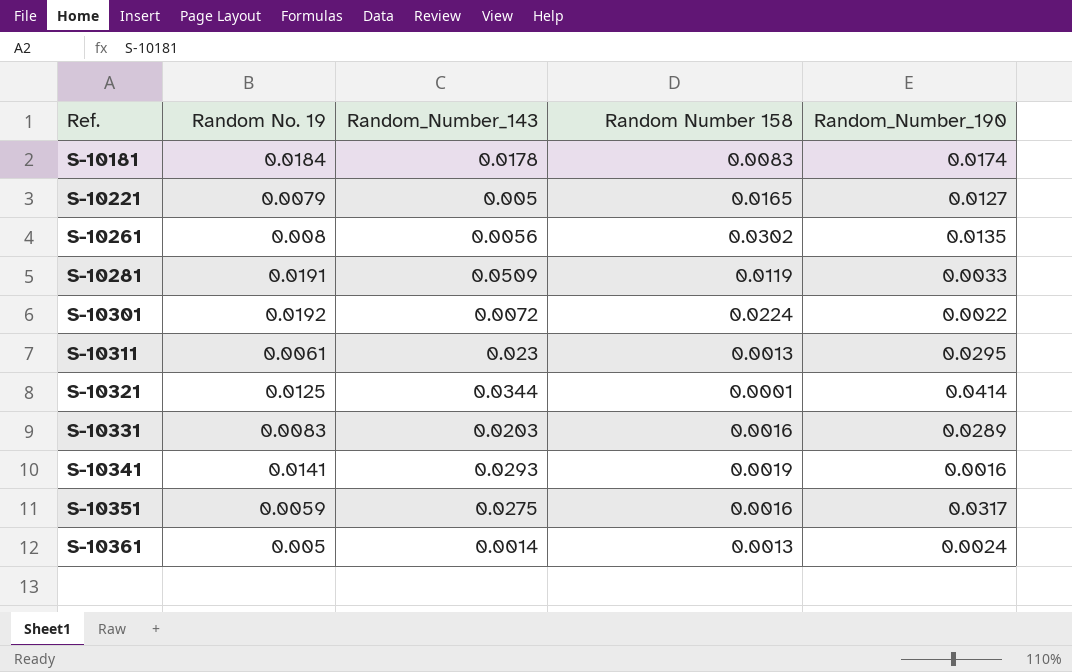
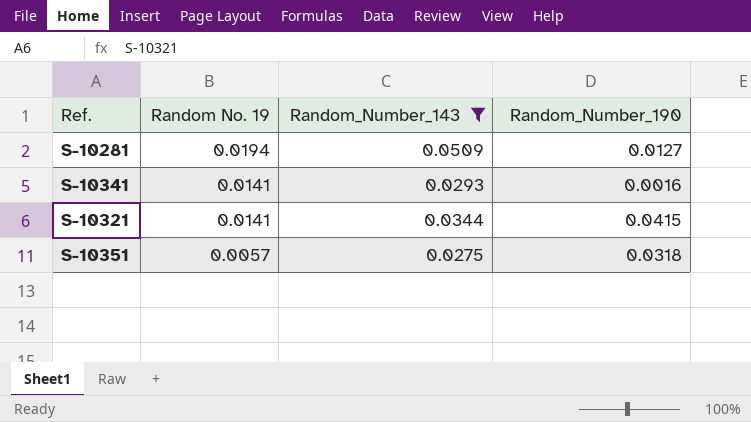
filter: none -> Random_Number_143 >= 0.0275
row order: Ref. ascending -> Random No. 19 descending
column Random Number 158 | position: 4 -> none
S-10281 | Random No. 19: 0.0191 -> 0.0194
S-10281 | Random_Number_190: 0.0033 -> 0.0127
S-10321 | Random No. 19: 0.0125 -> 0.0141
S-10321 | Random_Number_190: 0.0414 -> 0.0415
S-10351 | Random No. 19: 0.0059 -> 0.0057
S-10351 | Random_Number_190: 0.0317 -> 0.0318

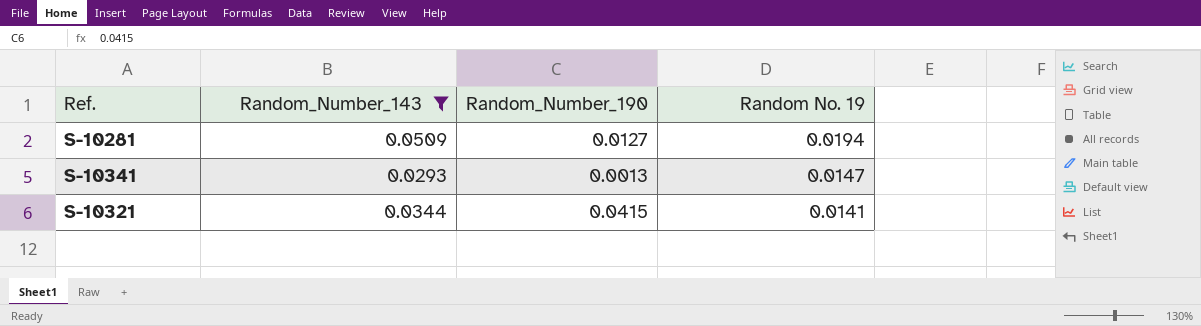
column Random No. 19 | position: 2 -> 4
row S-10351: 0.0057 | 0.0275 | 0.0318 -> none
S-10341 | Random_Number_190: 0.0016 -> 0.0013
S-10341 | Random No. 19: 0.0141 -> 0.0147

